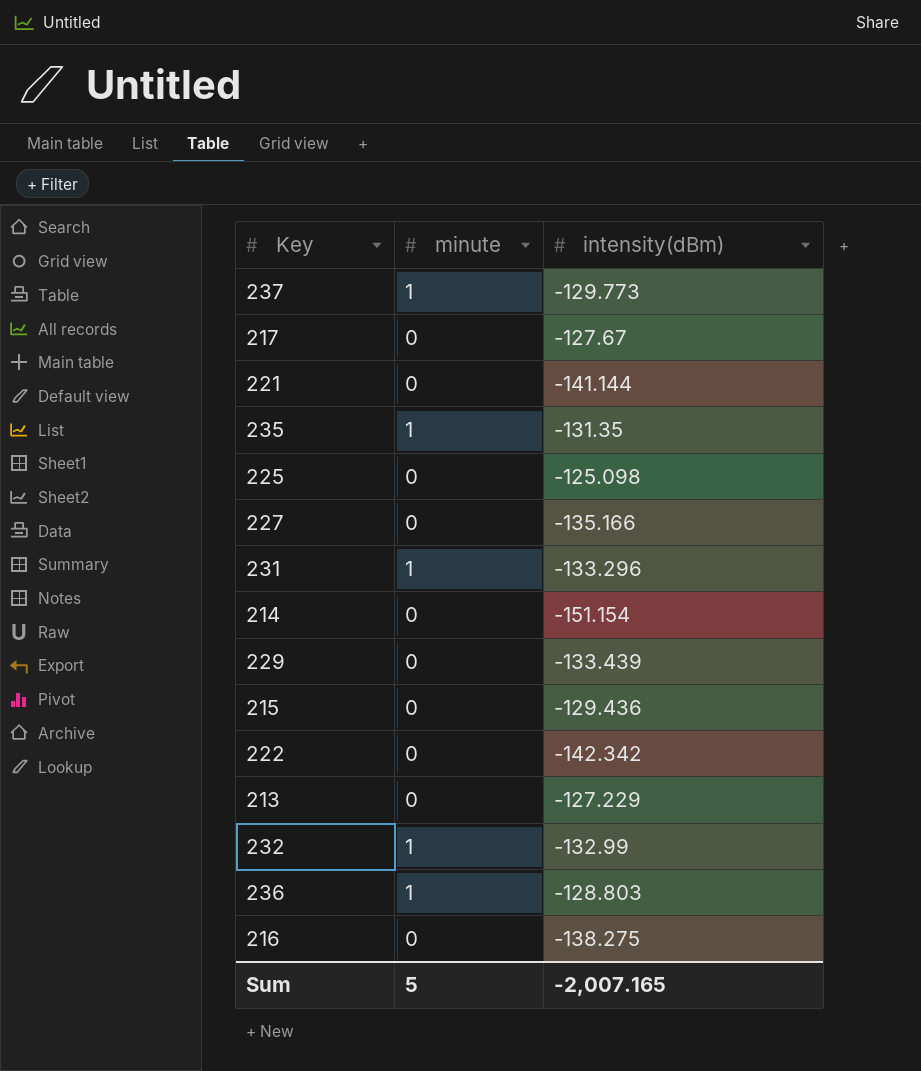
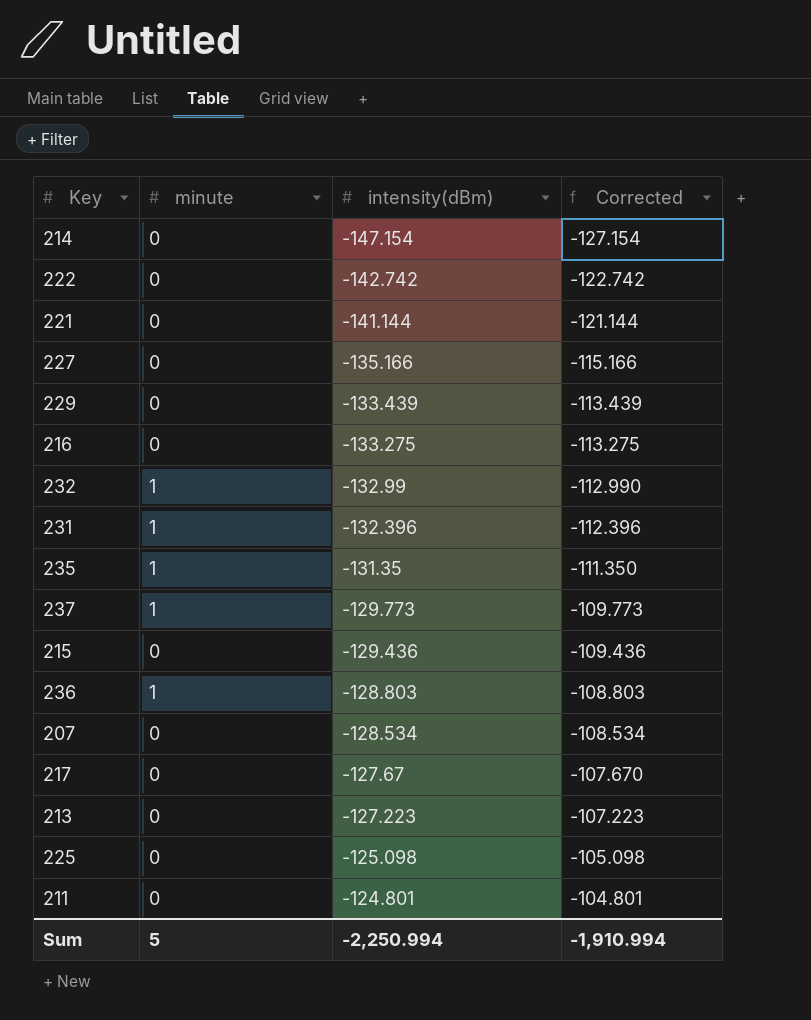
row order: none -> intensity(dBm) ascending
column Corrected | formula: none -> [intensity(dBm)] + 20
214 | intensity(dBm): -151.154 -> -147.154
222 | intensity(dBm): -142.342 -> -142.742
216 | intensity(dBm): -138.275 -> -133.275
231 | intensity(dBm): -133.296 -> -132.396
row 207: none -> 0 | -128.534 | -108.534
213 | intensity(dBm): -127.229 -> -127.223
row 211: none -> 0 | -124.801 | -104.801
Sum | intensity(dBm): -2,007.165 -> -2,250.994

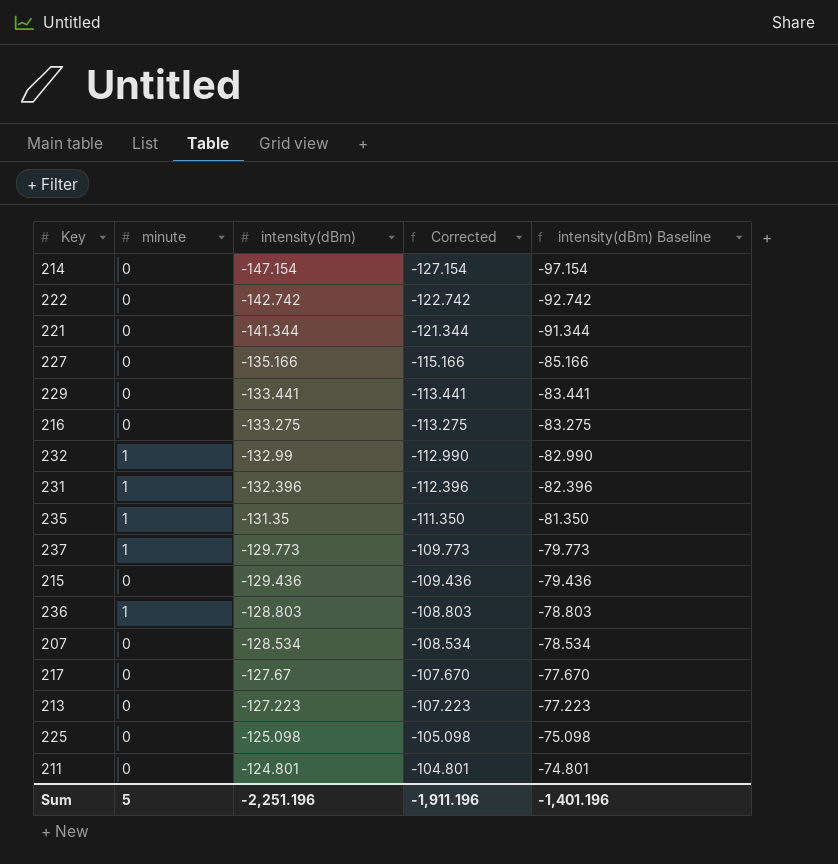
column intensity(dBm) Baseline | formula: none -> [intensity(dBm)] + 50
221 | intensity(dBm): -141.144 -> -141.344
221 | Corrected: -121.144 -> -121.344
229 | intensity(dBm): -133.439 -> -133.441
229 | Corrected: -113.439 -> -113.441
Sum | intensity(dBm): -2,250.994 -> -2,251.196
Sum | Corrected: -1,910.994 -> -1,911.196

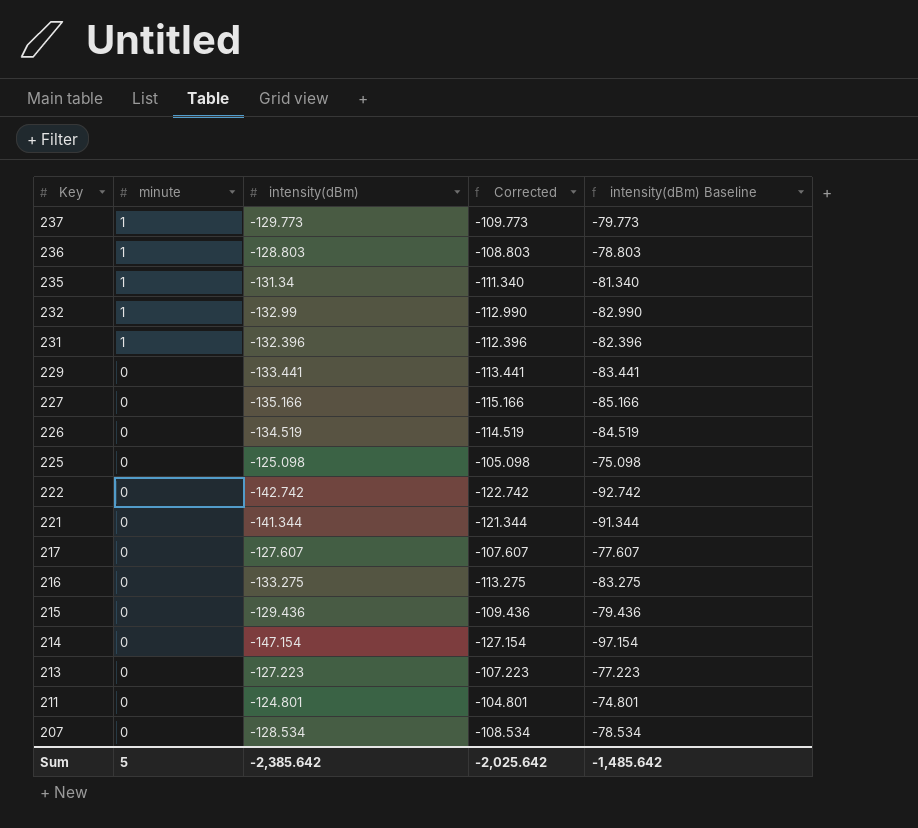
row order: intensity(dBm) ascending -> Key descending
235 | intensity(dBm): -131.35 -> -131.34
235 | Corrected: -111.350 -> -111.340
235 | intensity(dBm) Baseline: -81.350 -> -81.340
row 226: none -> 0 | -134.519 | -114.519 | -84.519
217 | intensity(dBm): -127.67 -> -127.607
217 | Corrected: -107.670 -> -107.607
217 | intensity(dBm) Baseline: -77.670 -> -77.607
Sum | intensity(dBm): -2,251.196 -> -2,385.642
Sum | Corrected: -1,911.196 -> -2,025.642
Sum | intensity(dBm) Baseline: -1,401.196 -> -1,485.642

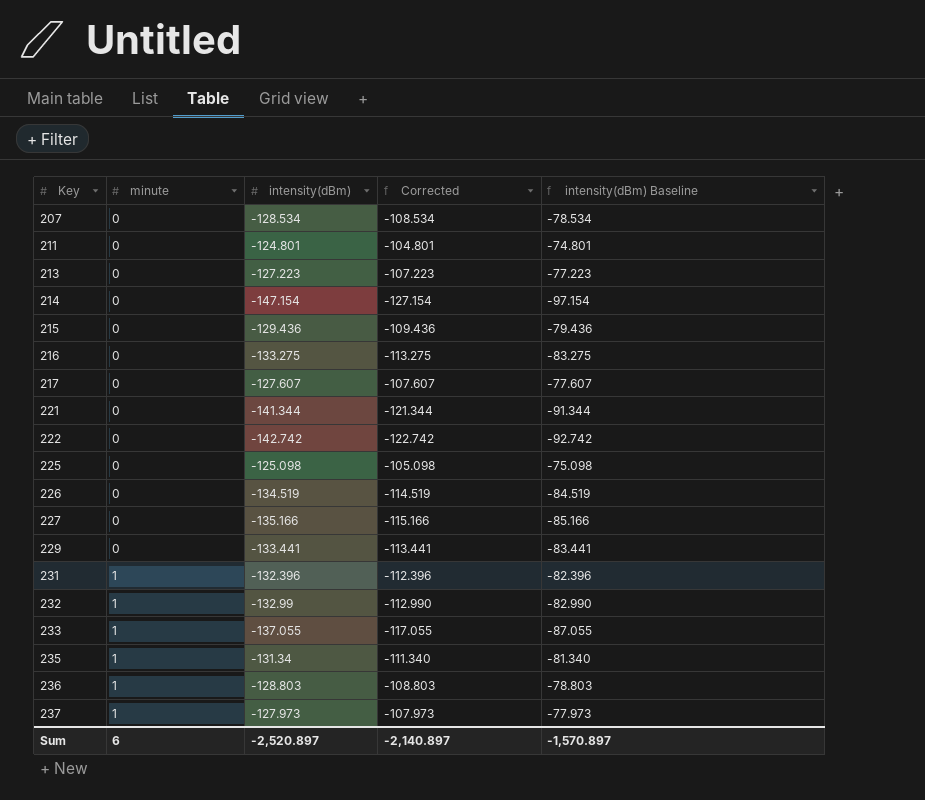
row order: Key descending -> Key ascending
row 233: none -> 1 | -137.055 | -117.055 | -87.055
237 | intensity(dBm): -129.773 -> -127.973
237 | Corrected: -109.773 -> -107.973
237 | intensity(dBm) Baseline: -79.773 -> -77.973
Sum | minute: 5 -> 6
Sum | intensity(dBm): -2,385.642 -> -2,520.897
Sum | Corrected: -2,025.642 -> -2,140.897
Sum | intensity(dBm) Baseline: -1,485.642 -> -1,570.897

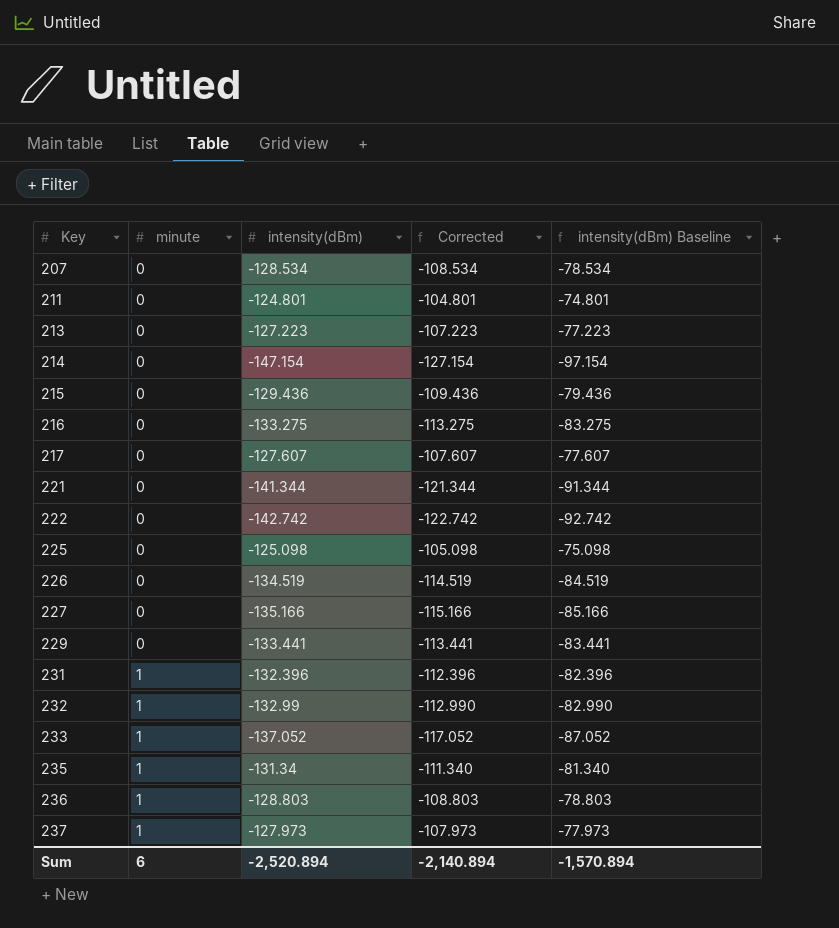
233 | intensity(dBm): -137.055 -> -137.052
233 | Corrected: -117.055 -> -117.052
233 | intensity(dBm) Baseline: -87.055 -> -87.052
Sum | intensity(dBm): -2,520.897 -> -2,520.894
Sum | Corrected: -2,140.897 -> -2,140.894
Sum | intensity(dBm) Baseline: -1,570.897 -> -1,570.894

